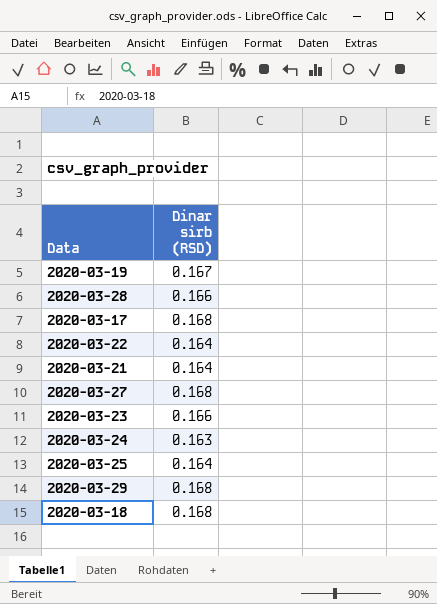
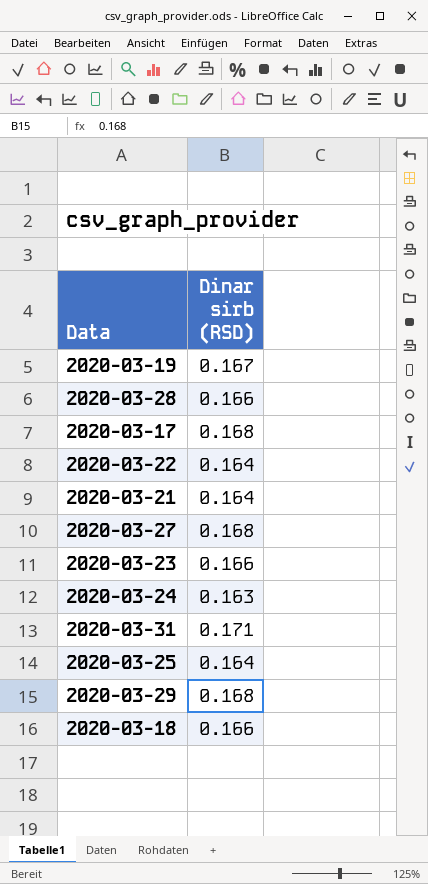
row 2020-03-31: none -> 0.171
2020-03-18 | Dinar sirb (RSD): 0.168 -> 0.166

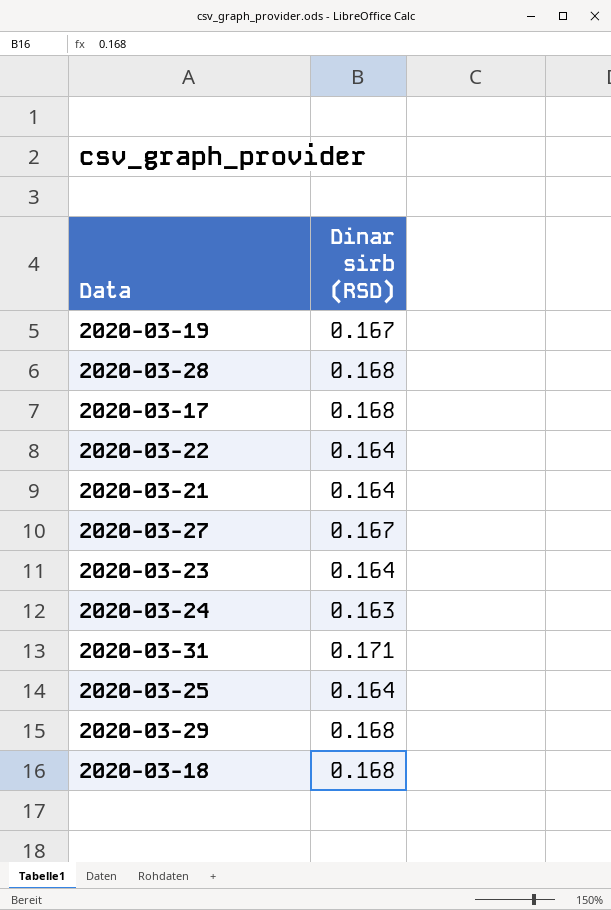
2020-03-28 | Dinar sirb (RSD): 0.166 -> 0.168
2020-03-27 | Dinar sirb (RSD): 0.168 -> 0.167
2020-03-23 | Dinar sirb (RSD): 0.166 -> 0.164
2020-03-18 | Dinar sirb (RSD): 0.166 -> 0.168

